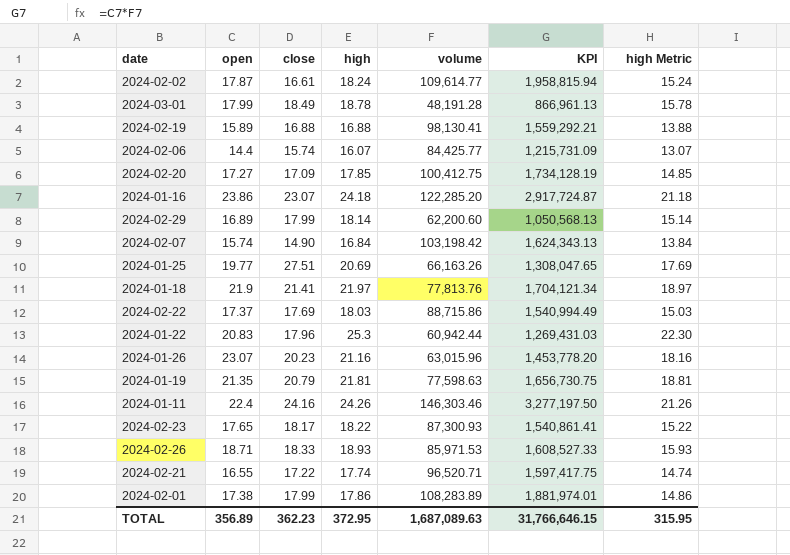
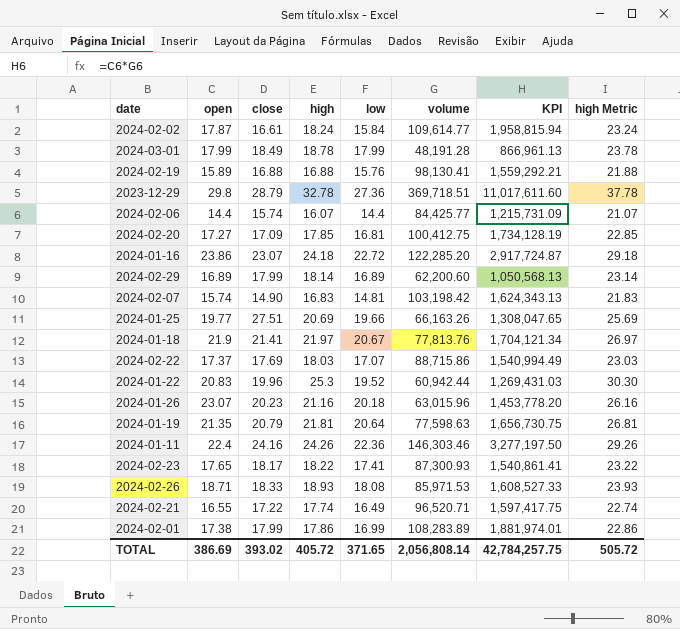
column low | position: none -> 5
column high Metric | formula: [high] - 3 -> [high] + 5
row 2023-12-29: none -> 29.8 | 28.79 | 32.78 | 27.36 | 369,718.51 | 11,017,611.60 | 37.78
2024-02-07 | high: 16.84 -> 16.83
2024-01-22 | close: 17.96 -> 19.96
TOTAL | open: 356.89 -> 386.69
TOTAL | close: 362.23 -> 393.02
TOTAL | high: 372.95 -> 405.72
TOTAL | volume: 1,687,089.63 -> 2,056,808.14
TOTAL | KPI: 31,766,646.15 -> 42,784,257.75
TOTAL | high Metric: 315.95 -> 505.72

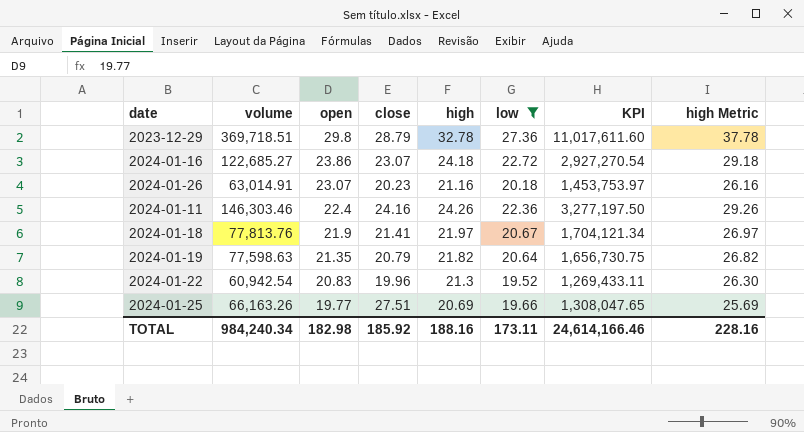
filter: none -> low >= 19.52
row order: none -> open descending
column volume | position: 6 -> 2
2024-01-16 | volume: 122,285.20 -> 122,685.27
2024-01-16 | KPI: 2,917,724.87 -> 2,927,270.54
2024-01-26 | volume: 63,015.96 -> 63,014.91
2024-01-26 | KPI: 1,453,778.20 -> 1,453,753.97
2024-01-19 | high: 21.81 -> 21.82
2024-01-19 | high Metric: 26.81 -> 26.82
2024-01-22 | volume: 60,942.44 -> 60,942.54
2024-01-22 | high: 25.3 -> 21.3
2024-01-22 | KPI: 1,269,431.03 -> 1,269,433.11
2024-01-22 | high Metric: 30.30 -> 26.30
TOTAL | volume: 2,056,808.14 -> 984,240.34
TOTAL | open: 386.69 -> 182.98
TOTAL | close: 393.02 -> 185.92
TOTAL | high: 405.72 -> 188.16
TOTAL | low: 371.65 -> 173.11
TOTAL | KPI: 42,784,257.75 -> 24,614,166.46
TOTAL | high Metric: 505.72 -> 228.16

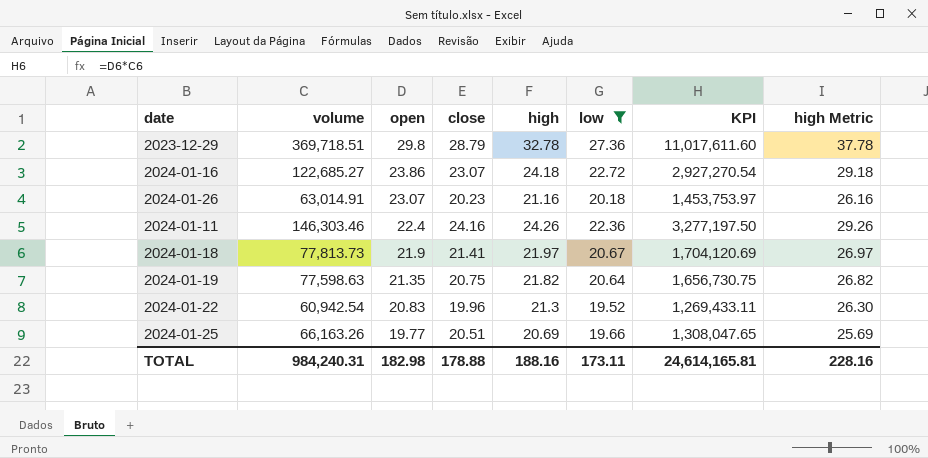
2024-01-18 | volume: 77,813.76 -> 77,813.73
2024-01-18 | KPI: 1,704,121.34 -> 1,704,120.69
2024-01-19 | close: 20.79 -> 20.75
2024-01-25 | close: 27.51 -> 20.51
TOTAL | volume: 984,240.34 -> 984,240.31
TOTAL | close: 185.92 -> 178.88
TOTAL | KPI: 24,614,166.46 -> 24,614,165.81

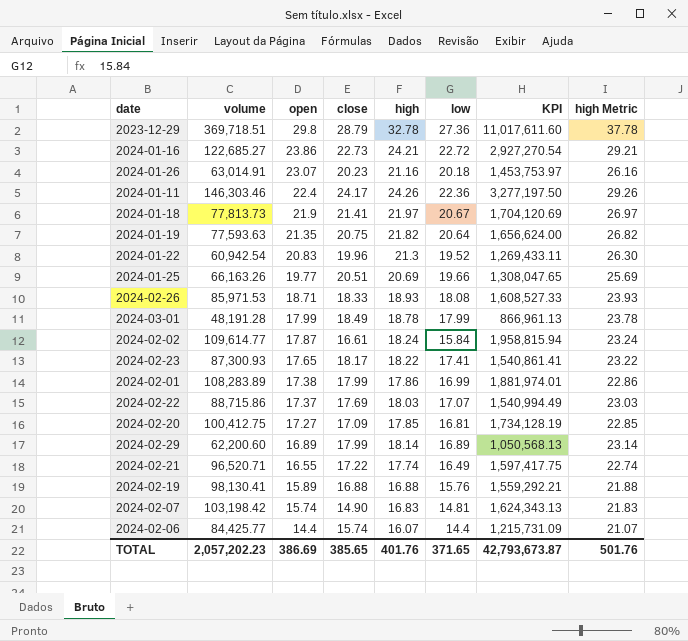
filter: low >= 19.52 -> none
2024-01-16 | close: 23.07 -> 22.73
2024-01-16 | high: 24.18 -> 24.21
2024-01-16 | high Metric: 29.18 -> 29.21
2024-01-11 | close: 24.16 -> 24.17
2024-01-19 | volume: 77,598.63 -> 77,593.63
2024-01-19 | KPI: 1,656,730.75 -> 1,656,624.00
TOTAL | volume: 984,240.31 -> 2,057,202.23
TOTAL | open: 182.98 -> 386.69
TOTAL | close: 178.88 -> 385.65
TOTAL | high: 188.16 -> 401.76
TOTAL | low: 173.11 -> 371.65
TOTAL | KPI: 24,614,165.81 -> 42,793,673.87
TOTAL | high Metric: 228.16 -> 501.76

